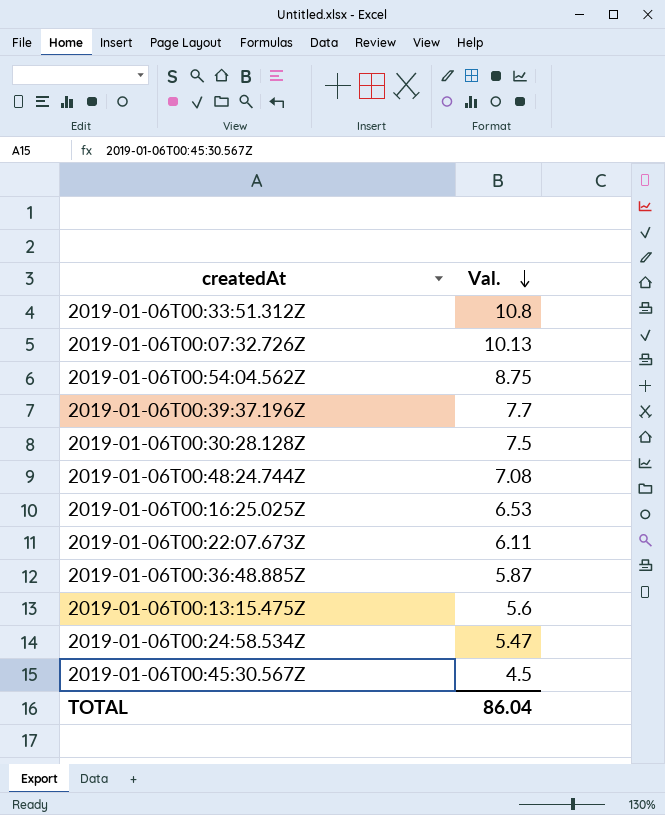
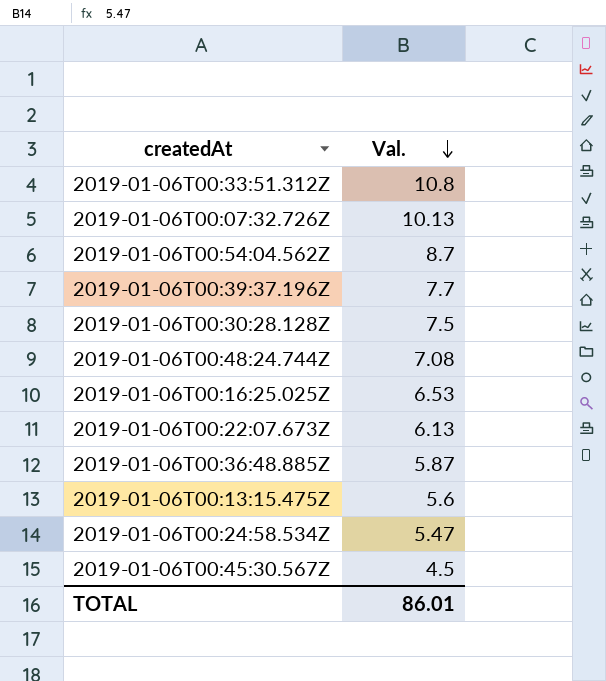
2019-01-06T00:54:04.562Z | Val.: 8.75 -> 8.7
2019-01-06T00:22:07.673Z | Val.: 6.11 -> 6.13
TOTAL | Val.: 86.04 -> 86.01

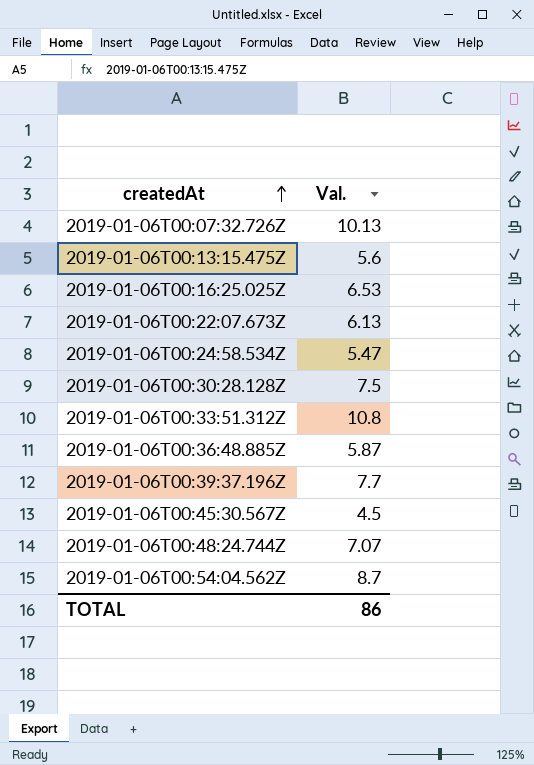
row order: Val. descending -> createdAt ascending
2019-01-06T00:48:24.744Z | Val.: 7.08 -> 7.07
TOTAL | Val.: 86.01 -> 86

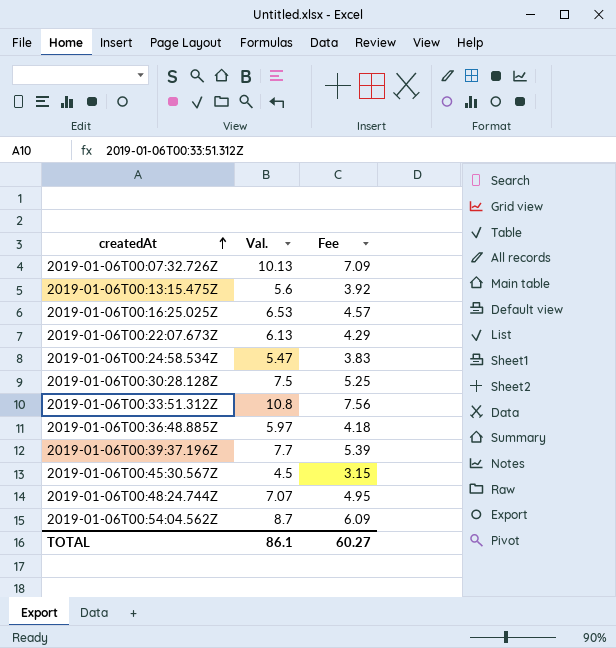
column Fee | formula: none -> [Val.] * 0.7
2019-01-06T00:36:48.885Z | Val.: 5.87 -> 5.97
TOTAL | Val.: 86 -> 86.1

